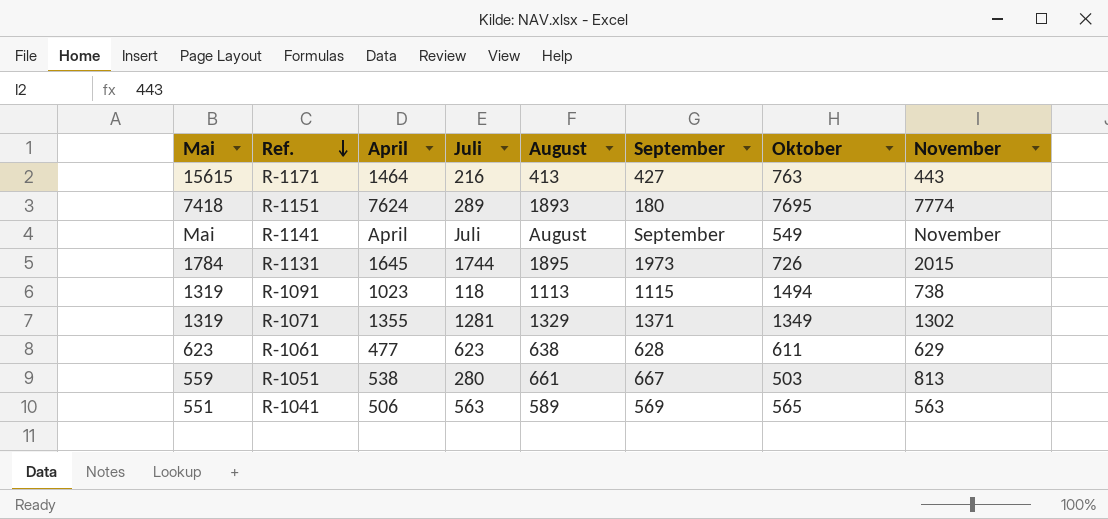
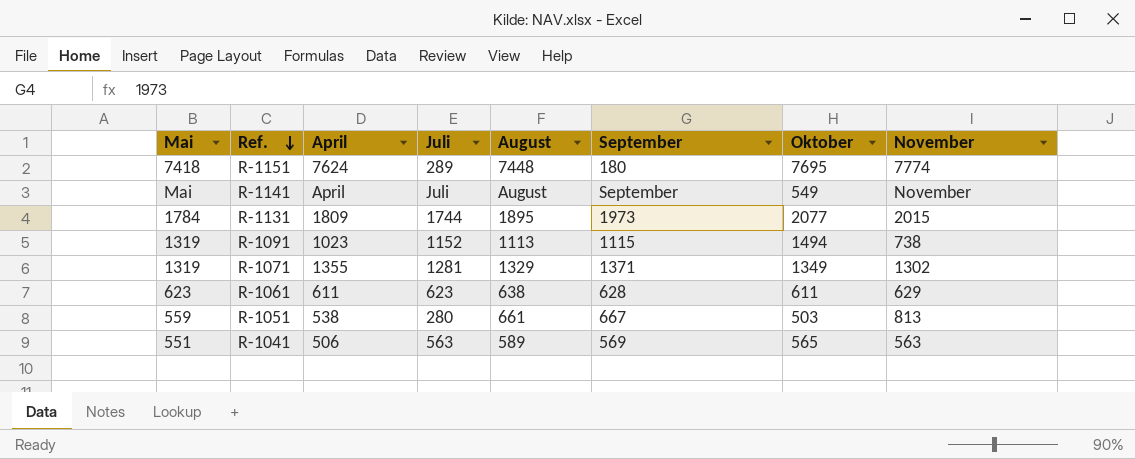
row R-1171: 15615 | 1464 | 216 | 413 | 427 | 763 | 443 -> none
R-1151 | August: 1893 -> 7448
R-1131 | April: 1645 -> 1809
R-1131 | Oktober: 726 -> 2077
R-1091 | Juli: 118 -> 1152
R-1061 | April: 477 -> 611

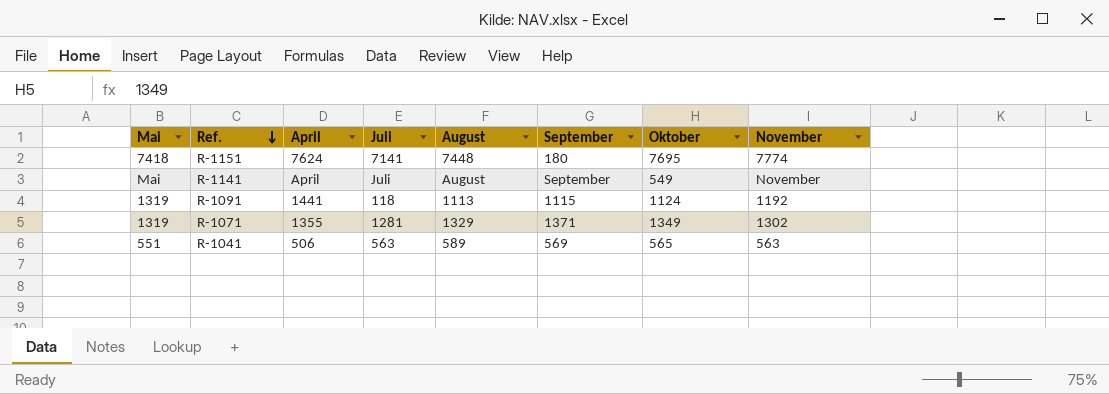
row R-1131: 1784 | 1809 | 1744 | 1895 | 1973 | 2077 | 2015 -> none
row R-1061: 623 | 611 | 623 | 638 | 628 | 611 | 629 -> none
row R-1051: 559 | 538 | 280 | 661 | 667 | 503 | 813 -> none
R-1151 | Juli: 289 -> 7141
R-1091 | April: 1023 -> 1441
R-1091 | Juli: 1152 -> 118
R-1091 | Oktober: 1494 -> 1124
R-1091 | November: 738 -> 1192

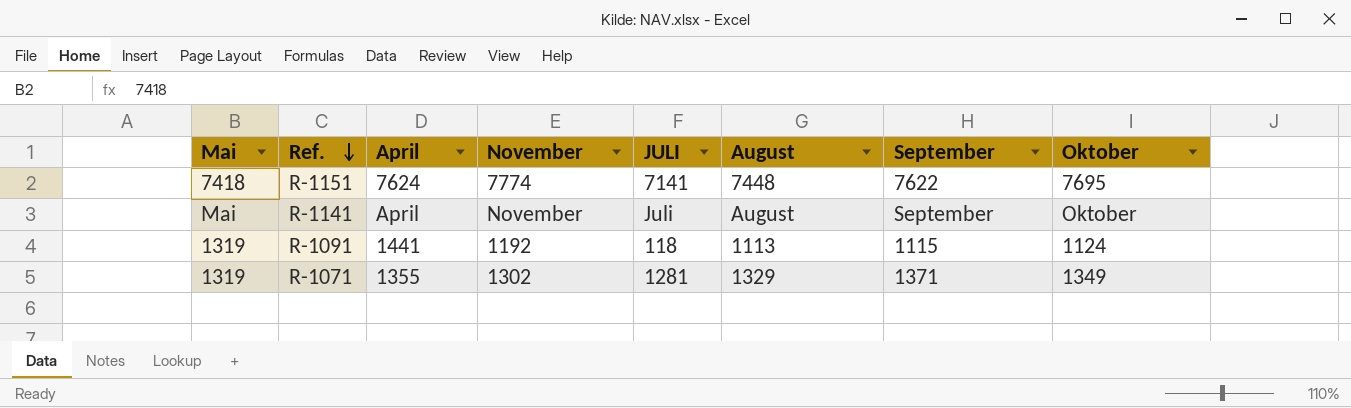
column November | position: 8 -> 4
column name: Juli -> JULI
row R-1041: 551 | 506 | 563 | 589 | 569 | 565 | 563 -> none
R-1151 | September: 180 -> 7622
R-1141 | Oktober: 549 -> Oktober

